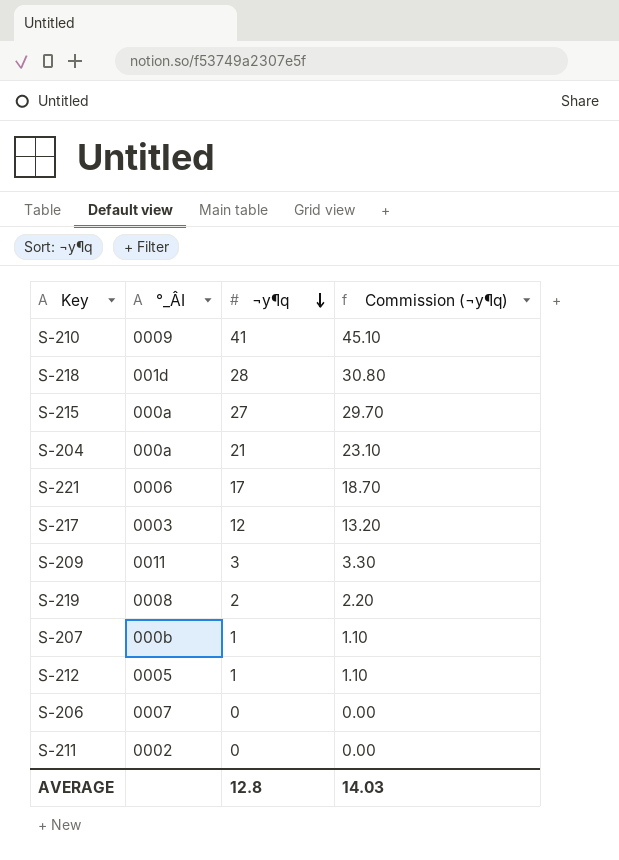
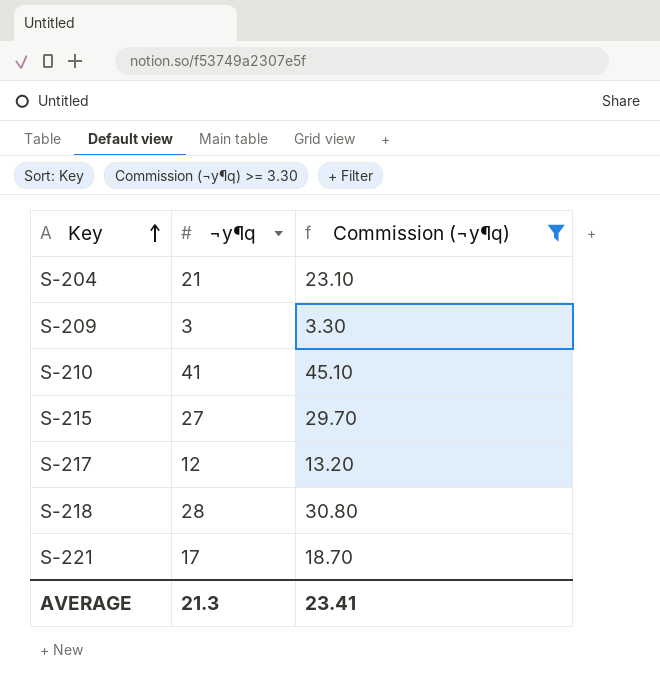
filter: none -> Commission (¬y¶q) >= 3.30
row order: ¬y¶q descending -> Key ascending
column °_ÂI | position: 2 -> none
AVERAGE | ¬y¶q: 12.8 -> 21.3
AVERAGE | Commission (¬y¶q): 14.03 -> 23.41

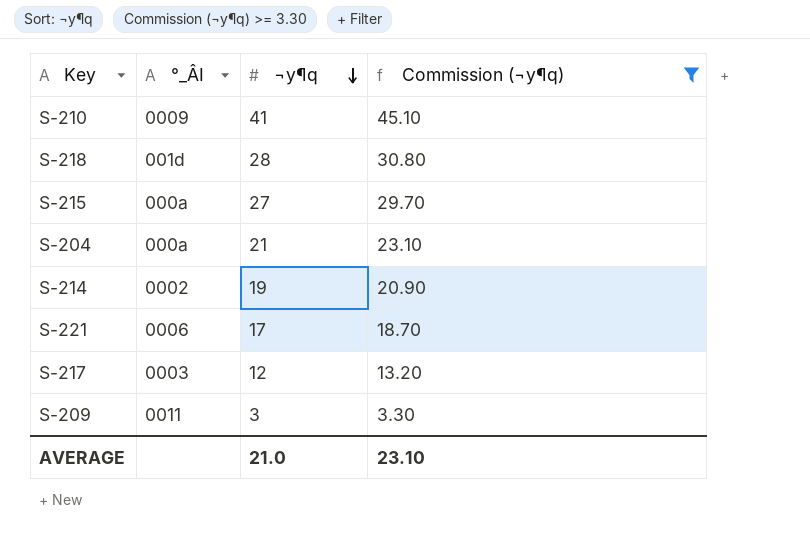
row order: Key ascending -> ¬y¶q descending
column °_ÂI | position: none -> 2
row S-214: none -> 0002 | 19 | 20.90
AVERAGE | ¬y¶q: 21.3 -> 21.0
AVERAGE | Commission (¬y¶q): 23.41 -> 23.10

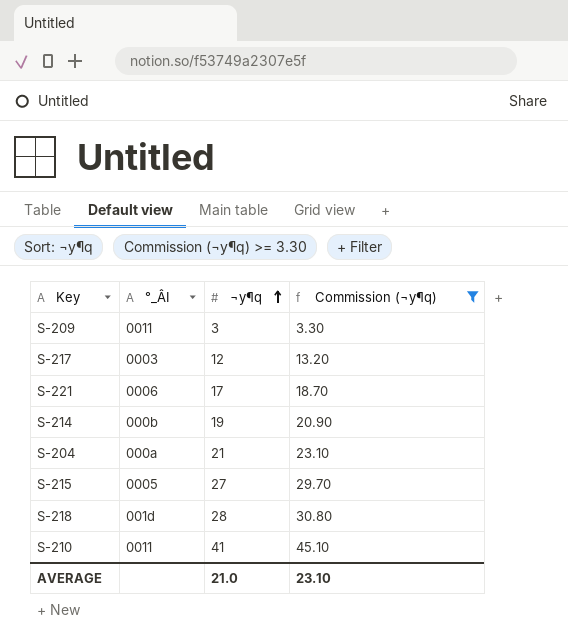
row order: ¬y¶q descending -> ¬y¶q ascending
S-214 | °_ÂI: 0002 -> 000b
S-215 | °_ÂI: 000a -> 0005
S-210 | °_ÂI: 0009 -> 0011

